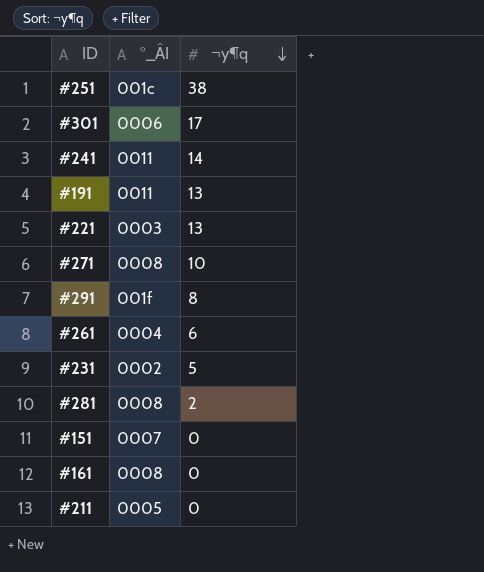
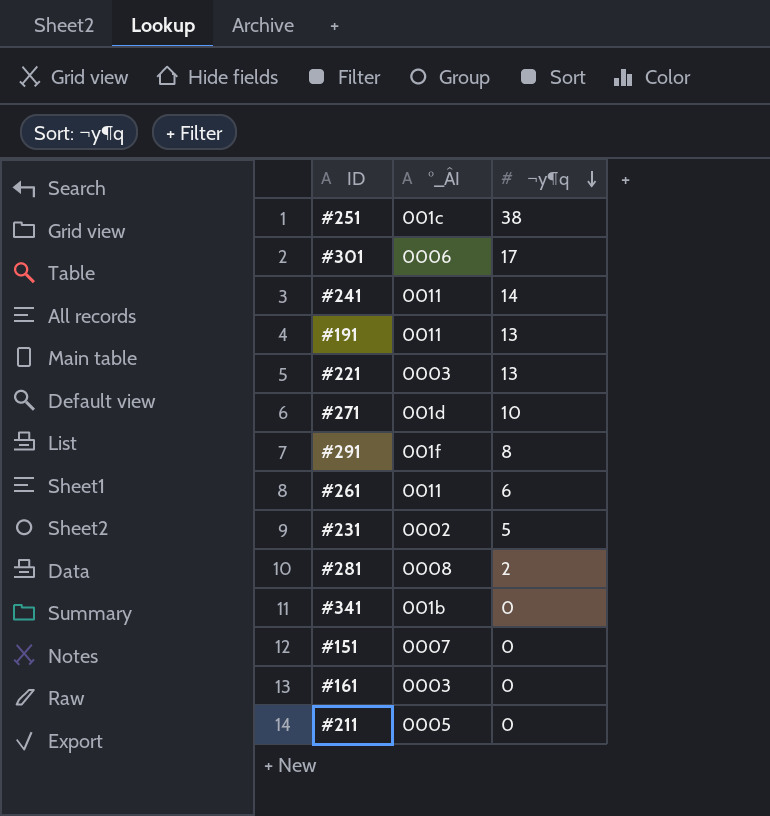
#271 | °_ÂI: 0008 -> 001d
#261 | °_ÂI: 0004 -> 0011
row #341: none -> 001b | 0
#161 | °_ÂI: 0008 -> 0003

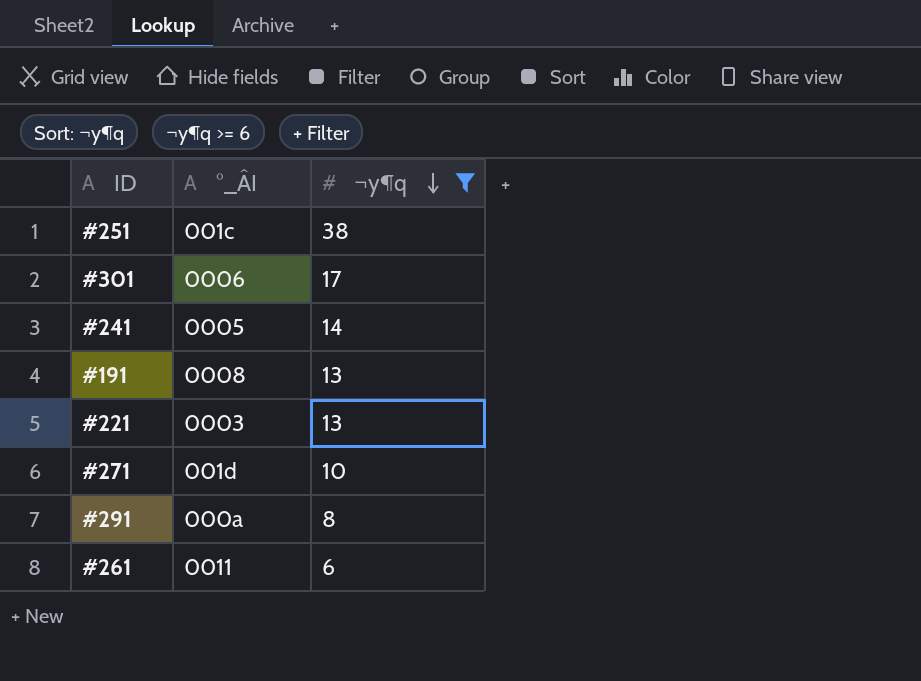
filter: none -> ¬y¶q >= 6
#241 | °_ÂI: 0011 -> 0005
#191 | °_ÂI: 0011 -> 0008
#291 | °_ÂI: 001f -> 000a

